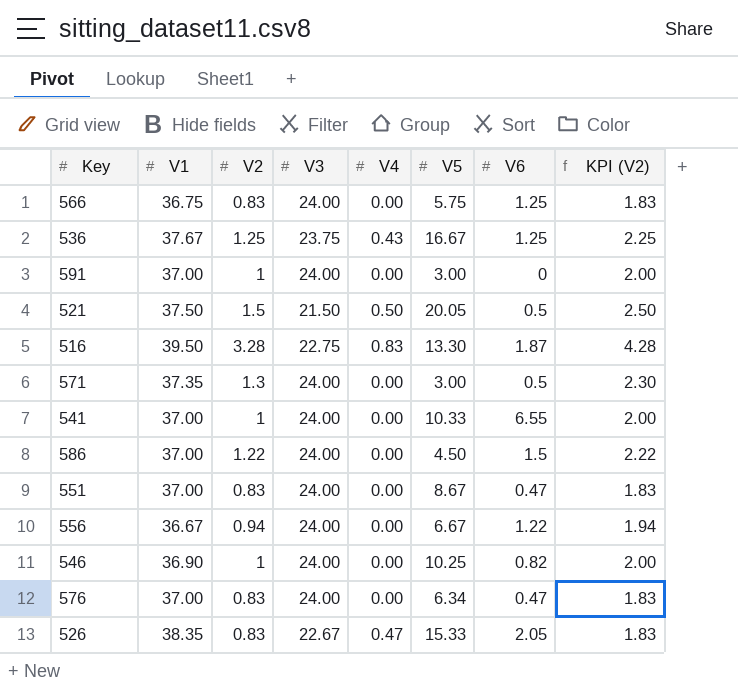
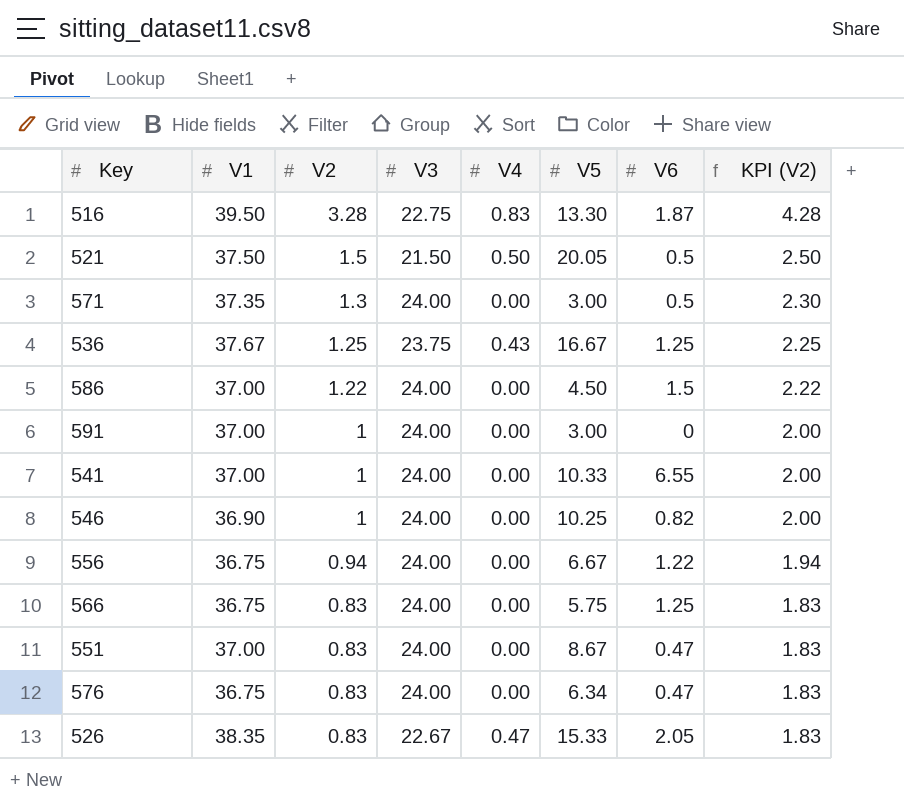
row order: none -> V2 descending
556 | V1: 36.67 -> 36.75
576 | V1: 37.00 -> 36.75

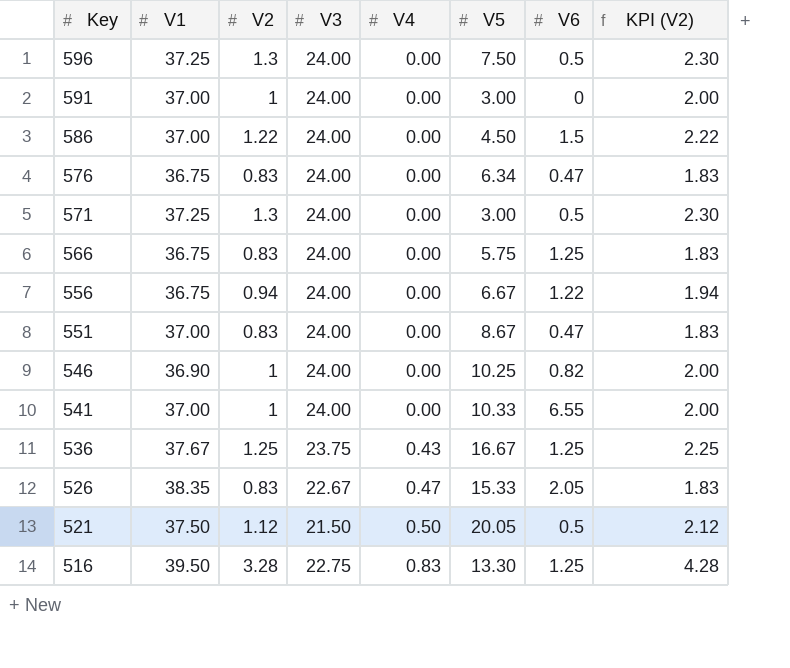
row order: V2 descending -> Key descending
row 596: none -> 37.25 | 1.3 | 24.00 | 0.00 | 7.50 | 0.5 | 2.30
571 | V1: 37.35 -> 37.25
521 | V2: 1.5 -> 1.12
521 | KPI (V2): 2.50 -> 2.12
516 | V6: 1.87 -> 1.25

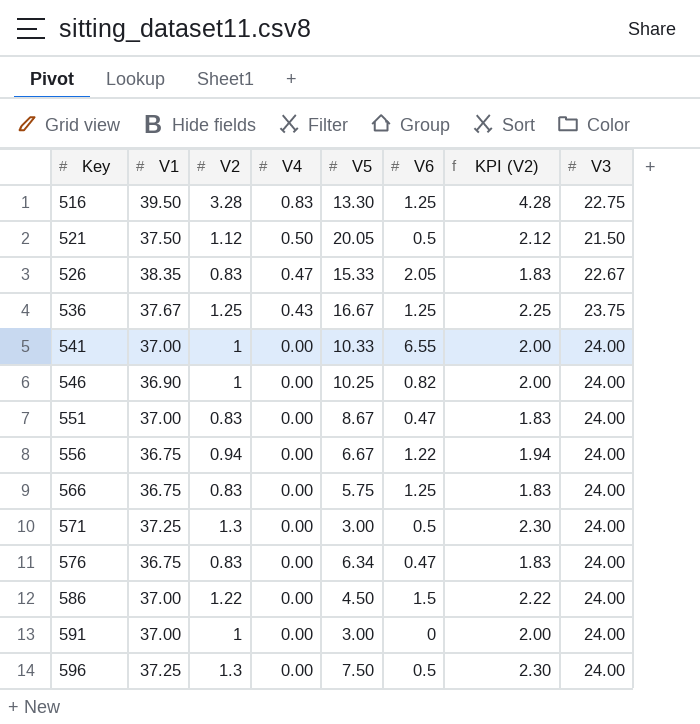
row order: Key descending -> Key ascending
column V3 | position: 4 -> 8

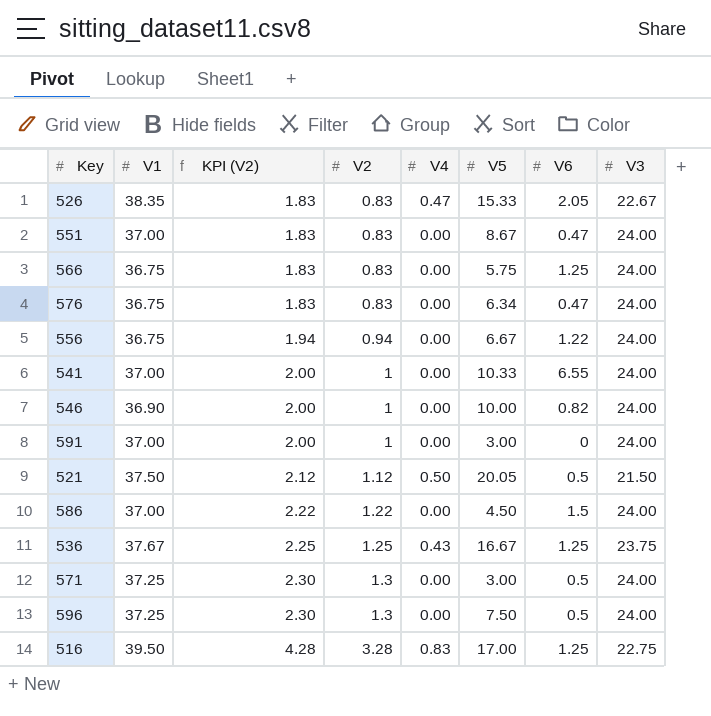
row order: Key ascending -> KPI (V2) ascending
column KPI (V2) | position: 7 -> 3
546 | V5: 10.25 -> 10.00
516 | V5: 13.30 -> 17.00

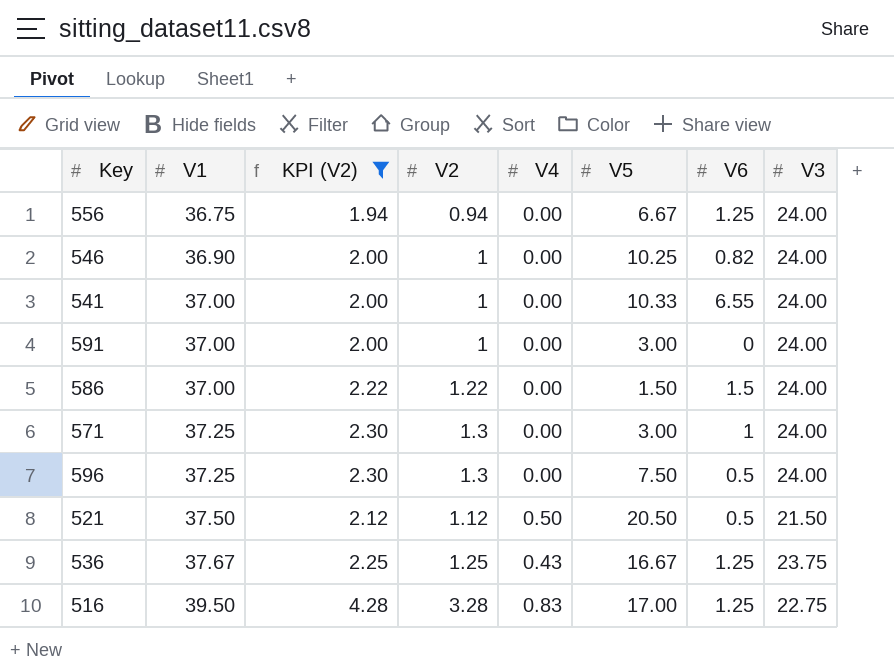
filter: none -> KPI (V2) != 1.83
row order: KPI (V2) ascending -> V1 ascending
556 | V6: 1.22 -> 1.25
546 | V5: 10.00 -> 10.25
586 | V5: 4.50 -> 1.50
571 | V6: 0.5 -> 1
521 | V5: 20.05 -> 20.50

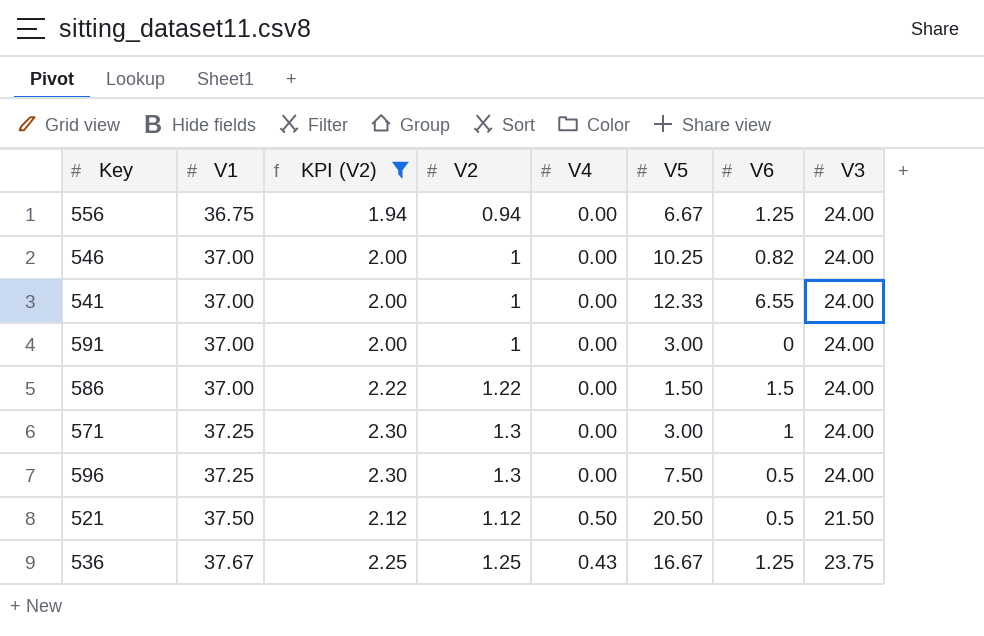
row 516: 39.50 | 4.28 | 3.28 | 0.83 | 17.00 | 1.25 | 22.75 -> none
546 | V1: 36.90 -> 37.00
541 | V5: 10.33 -> 12.33

